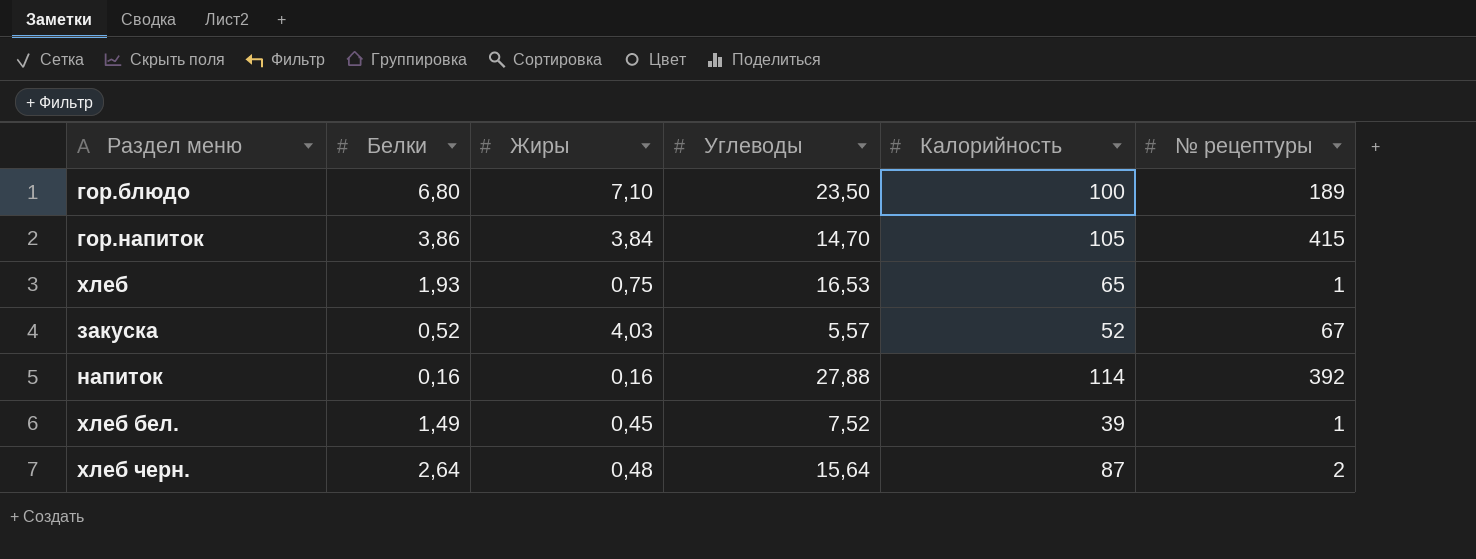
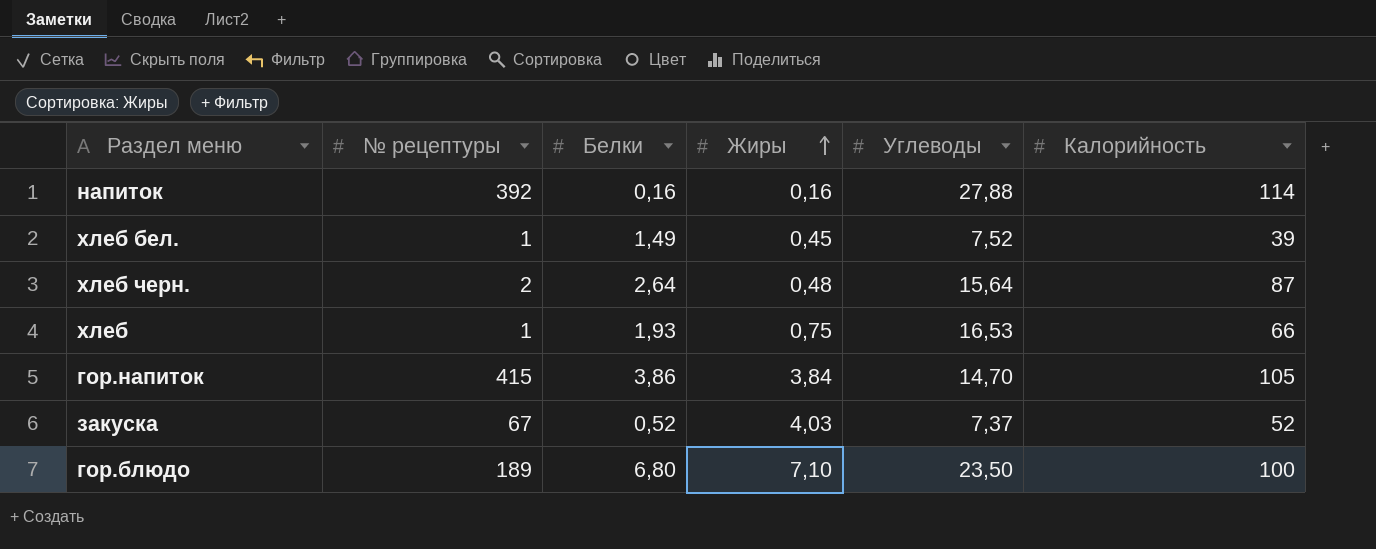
row order: none -> Жиры ascending
column № рецептуры | position: 6 -> 2
хлеб | Калорийность: 65 -> 66
закуска | Углеводы: 5,57 -> 7,37

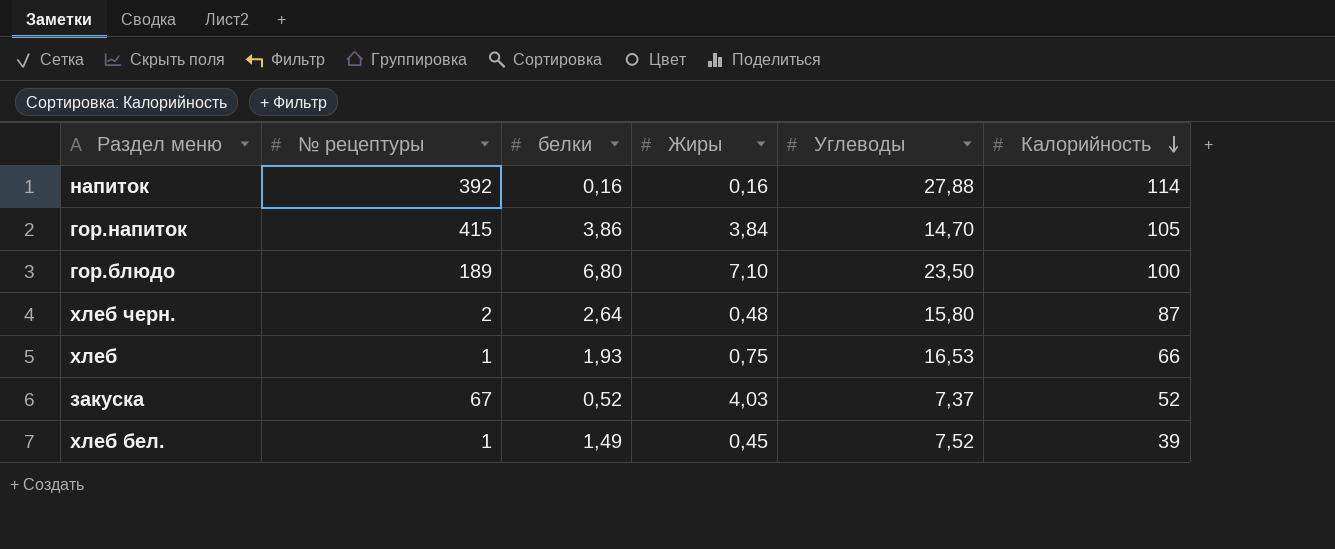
row order: Жиры ascending -> Калорийность descending
column name: Белки -> белки
хлеб черн. | Углеводы: 15,64 -> 15,80

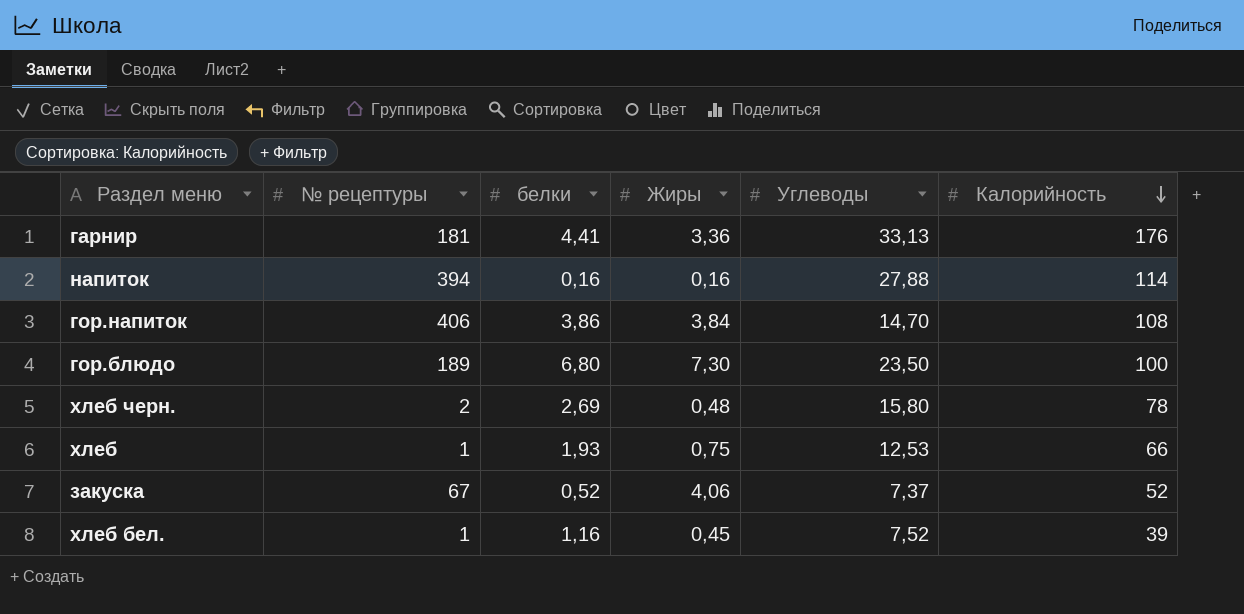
row гарнир: none -> 181 | 4,41 | 3,36 | 33,13 | 176
напиток | № рецептуры: 392 -> 394
гор.напиток | № рецептуры: 415 -> 406
гор.напиток | Калорийность: 105 -> 108
гор.блюдо | Жиры: 7,10 -> 7,30
хлеб черн. | белки: 2,64 -> 2,69
хлеб черн. | Калорийность: 87 -> 78
хлеб | Углеводы: 16,53 -> 12,53
закуска | Жиры: 4,03 -> 4,06
хлеб бел. | белки: 1,49 -> 1,16

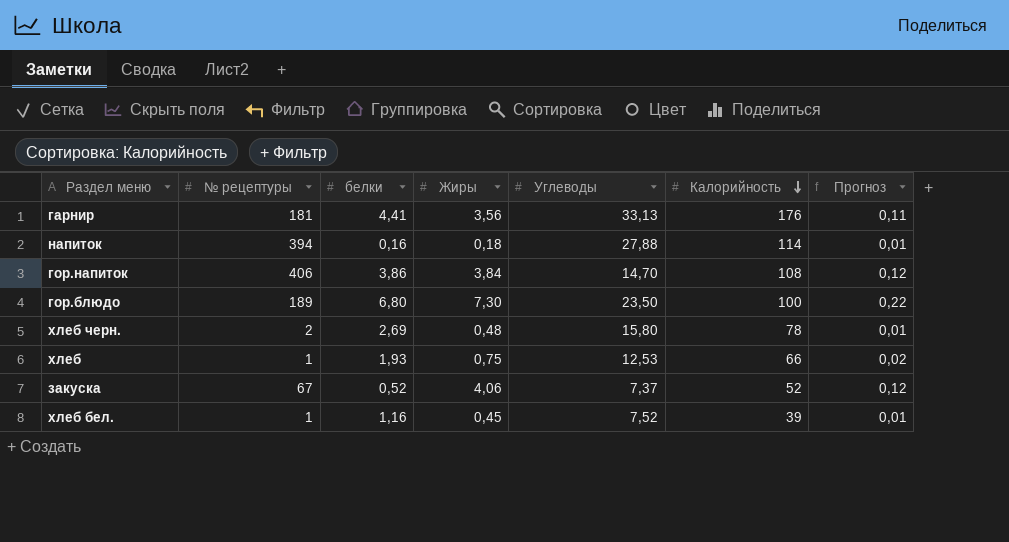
column Прогноз | formula: none -> [Жиры] * 0,03
гарнир | Жиры: 3,36 -> 3,56
напиток | Жиры: 0,16 -> 0,18

